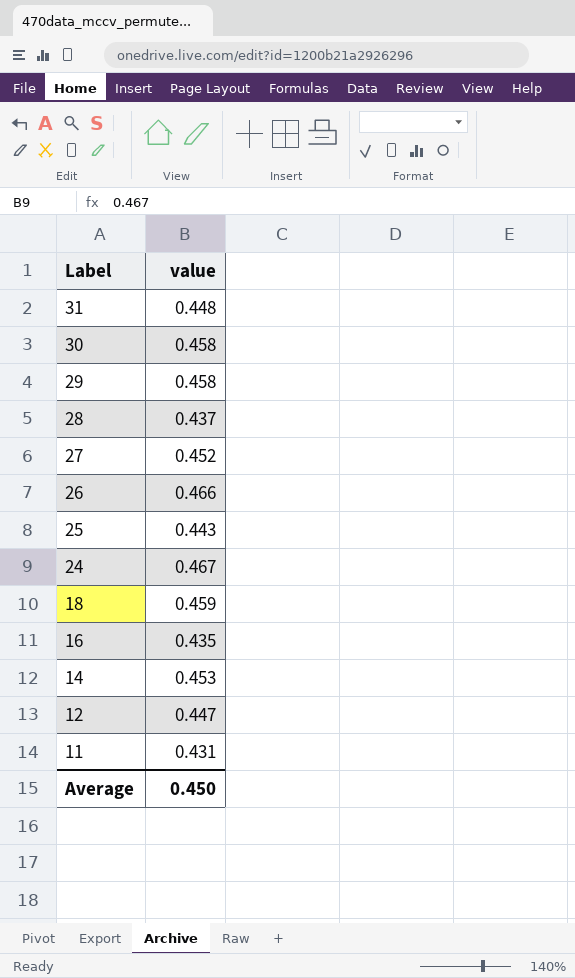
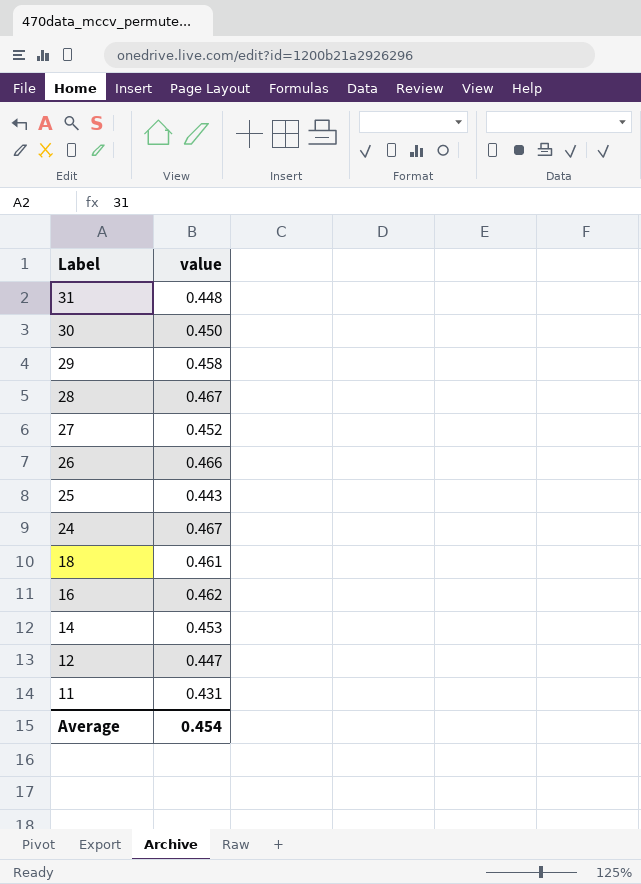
30 | value: 0.458 -> 0.450
28 | value: 0.437 -> 0.467
18 | value: 0.459 -> 0.461
16 | value: 0.435 -> 0.462
Average | value: 0.450 -> 0.454

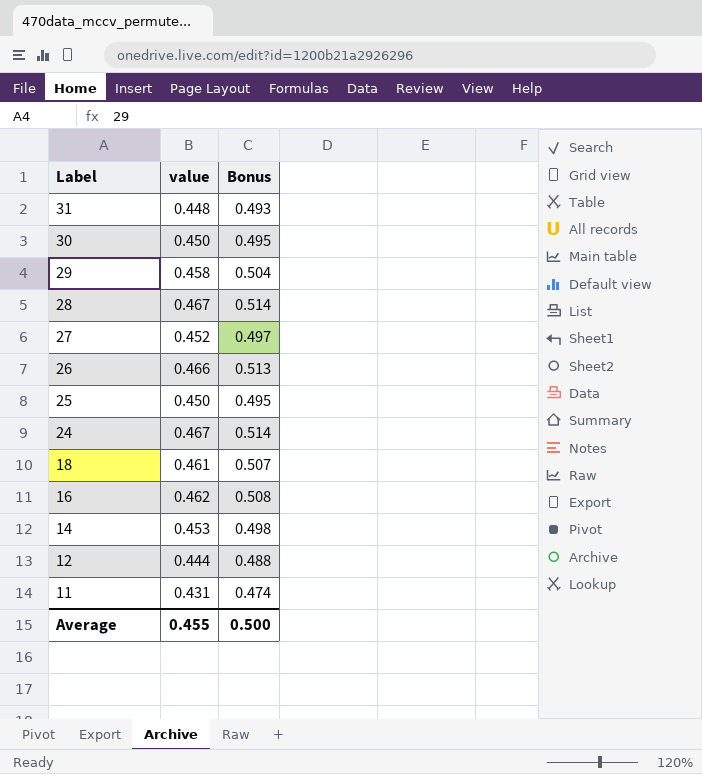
column Bonus | formula: none -> [value] * 1.1
25 | value: 0.443 -> 0.450
12 | value: 0.447 -> 0.444
Average | value: 0.454 -> 0.455

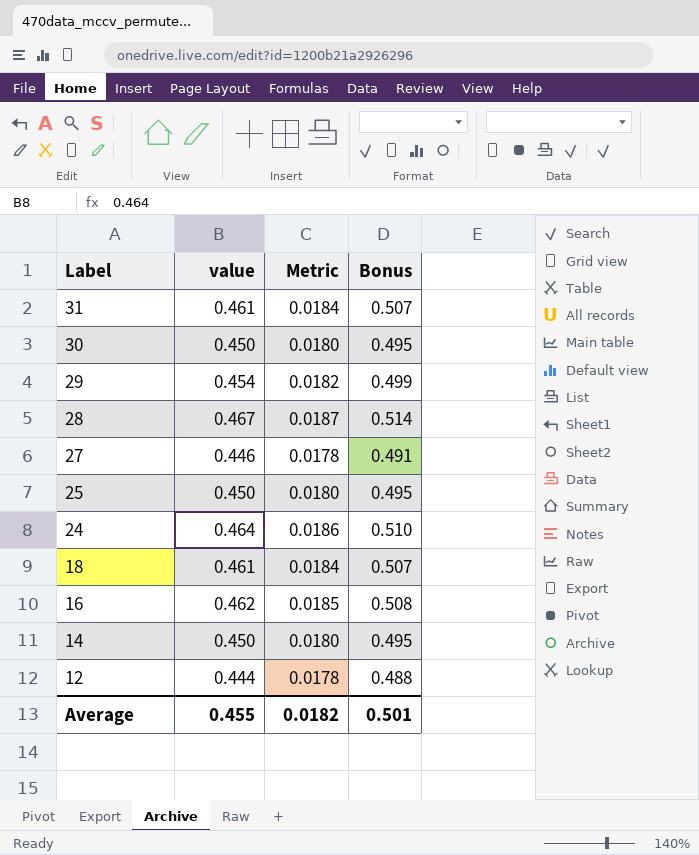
column Metric | formula: none -> [value] * 0.04
row 26: 0.466 | 0.513 -> none
row 11: 0.431 | 0.474 -> none
31 | value: 0.448 -> 0.461
31 | Bonus: 0.493 -> 0.507
29 | value: 0.458 -> 0.454
29 | Bonus: 0.504 -> 0.499
27 | value: 0.452 -> 0.446
27 | Bonus: 0.497 -> 0.491
24 | value: 0.467 -> 0.464
24 | Bonus: 0.514 -> 0.510
14 | value: 0.453 -> 0.450
14 | Bonus: 0.498 -> 0.495
Average | Bonus: 0.500 -> 0.501

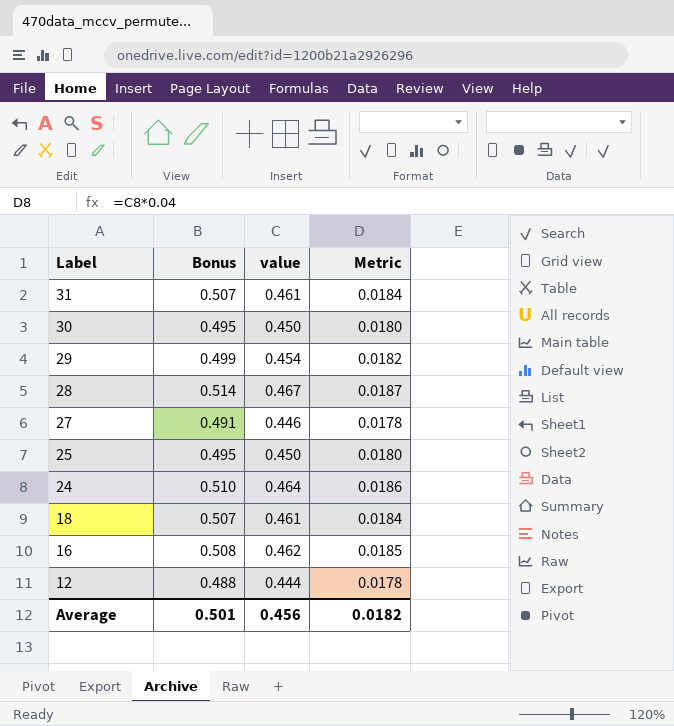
column Bonus | position: 4 -> 2
row 14: 0.450 | 0.0180 | 0.495 -> none
Average | value: 0.455 -> 0.456

